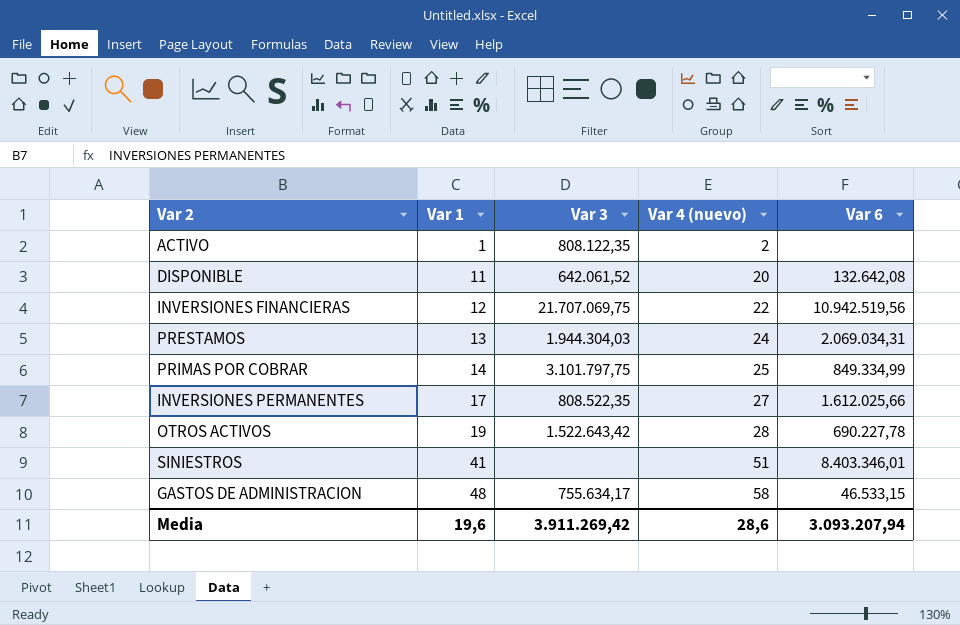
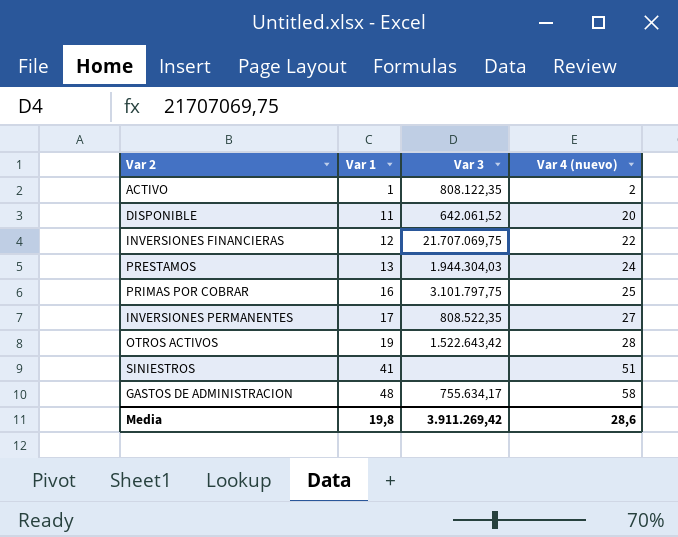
column Var 6 | position: 5 -> none
PRIMAS POR COBRAR | Var 1: 14 -> 16
Media | Var 1: 19,6 -> 19,8

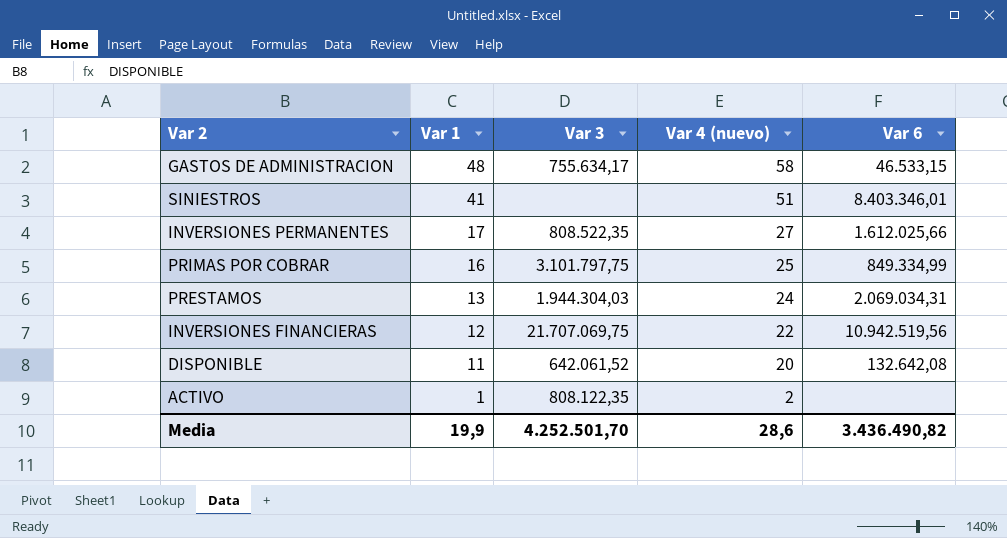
row order: Var 1 ascending -> Var 1 descending
column Var 6 | position: none -> 5
row OTROS ACTIVOS: 19 | 1.522.643,42 | 28 -> none
Media | Var 1: 19,8 -> 19,9
Media | Var 3: 3.911.269,42 -> 4.252.501,70

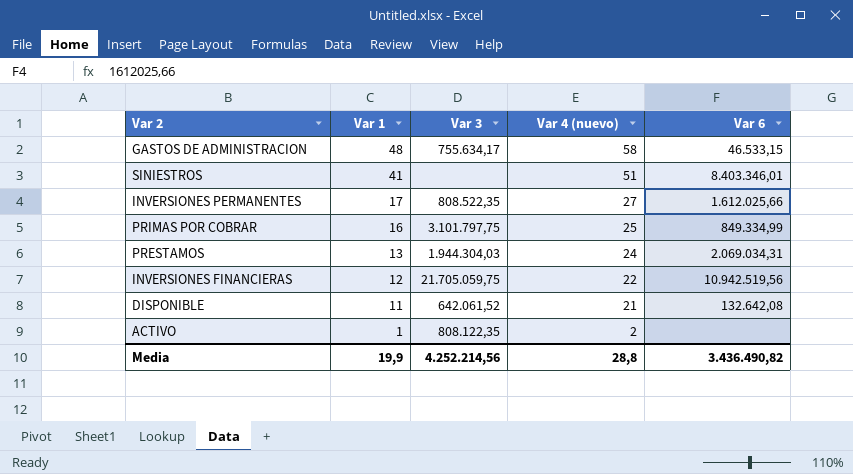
INVERSIONES FINANCIERAS | Var 3: 21.707.069,75 -> 21.705.059,75
DISPONIBLE | Var 4 (nuevo): 20 -> 21
Media | Var 3: 4.252.501,70 -> 4.252.214,56
Media | Var 4 (nuevo): 28,6 -> 28,8

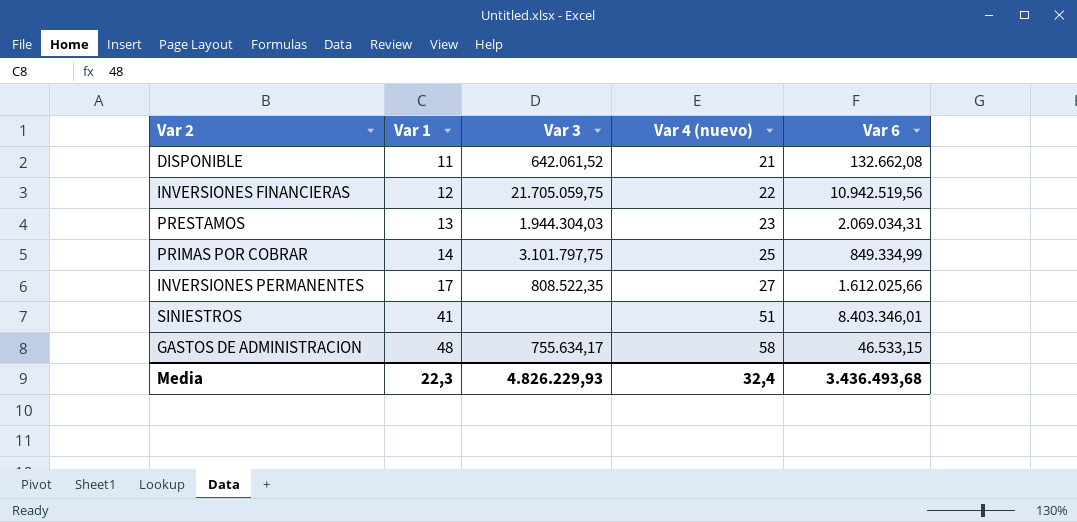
row order: Var 1 descending -> Var 1 ascending
row ACTIVO: 1 | 808.122,35 | 2 | none -> none
DISPONIBLE | Var 6: 132.642,08 -> 132.662,08
PRESTAMOS | Var 4 (nuevo): 24 -> 23
PRIMAS POR COBRAR | Var 1: 16 -> 14
Media | Var 1: 19,9 -> 22,3
Media | Var 3: 4.252.214,56 -> 4.826.229,93
Media | Var 4 (nuevo): 28,8 -> 32,4
Media | Var 6: 3.436.490,82 -> 3.436.493,68

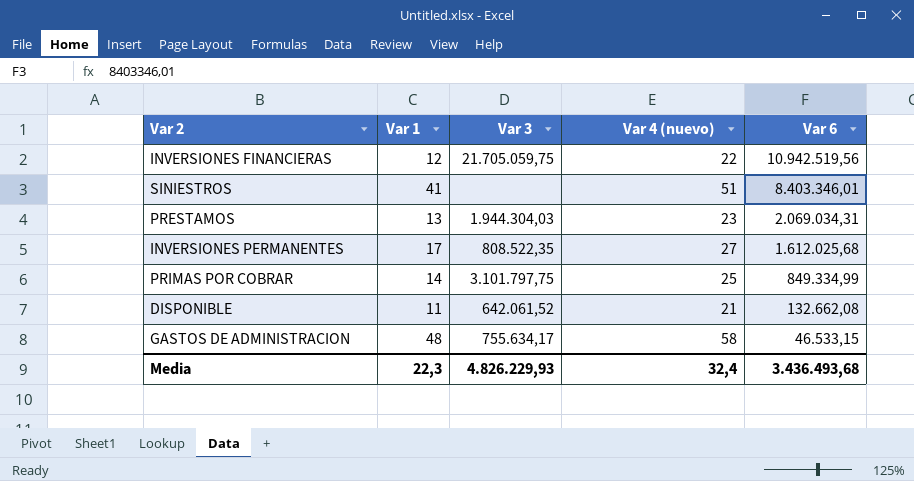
row order: Var 1 ascending -> Var 6 descending
INVERSIONES PERMANENTES | Var 6: 1.612.025,66 -> 1.612.025,68

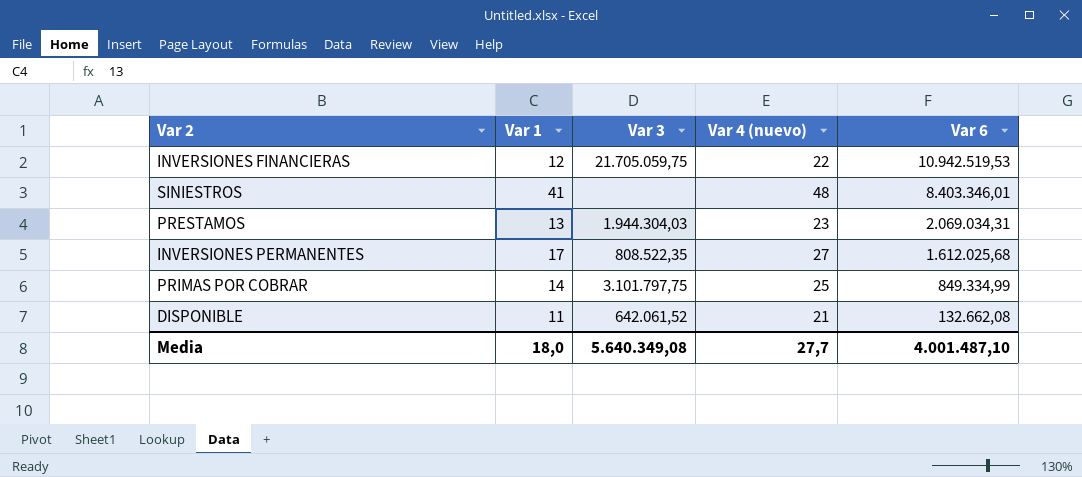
row GASTOS DE ADMINISTRACION: 48 | 755.634,17 | 58 | 46.533,15 -> none
INVERSIONES FINANCIERAS | Var 6: 10.942.519,56 -> 10.942.519,53
SINIESTROS | Var 4 (nuevo): 51 -> 48
Media | Var 1: 22,3 -> 18,0
Media | Var 3: 4.826.229,93 -> 5.640.349,08
Media | Var 4 (nuevo): 32,4 -> 27,7
Media | Var 6: 3.436.493,68 -> 4.001.487,10

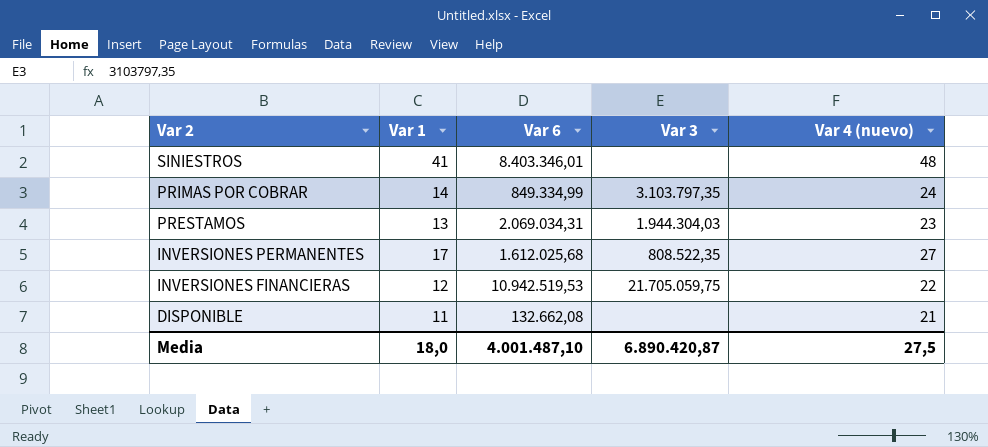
row order: Var 6 descending -> Var 2 descending
column Var 6 | position: 5 -> 3
PRIMAS POR COBRAR | Var 3: 3.101.797,75 -> 3.103.797,35
PRIMAS POR COBRAR | Var 4 (nuevo): 25 -> 24
DISPONIBLE | Var 3: 642.061,52 -> none
Media | Var 3: 5.640.349,08 -> 6.890.420,87
Media | Var 4 (nuevo): 27,7 -> 27,5

